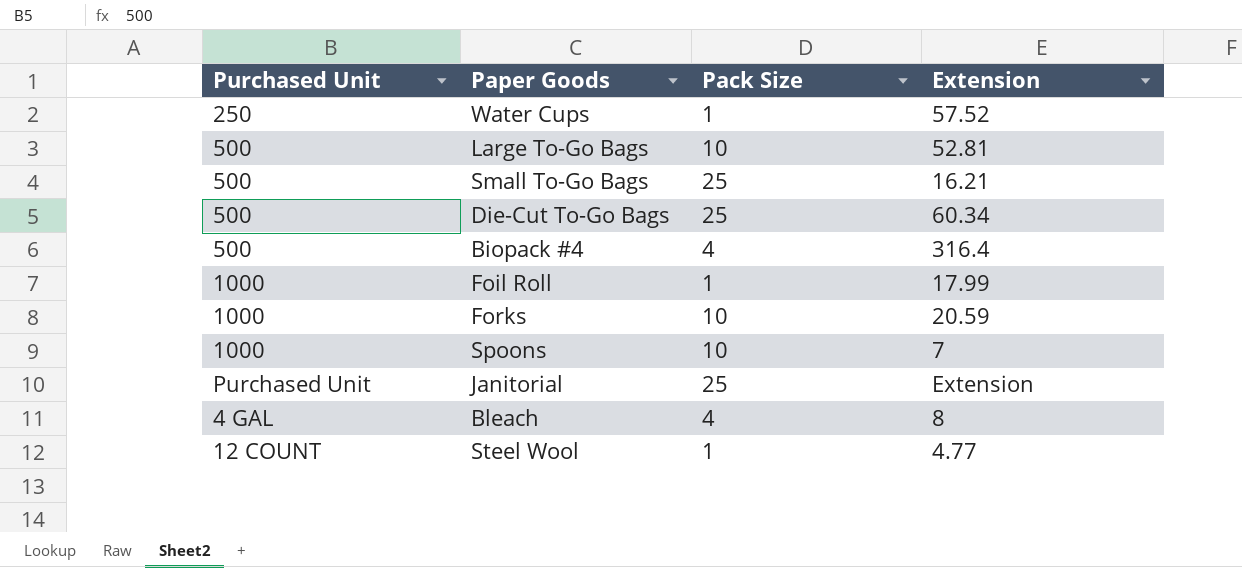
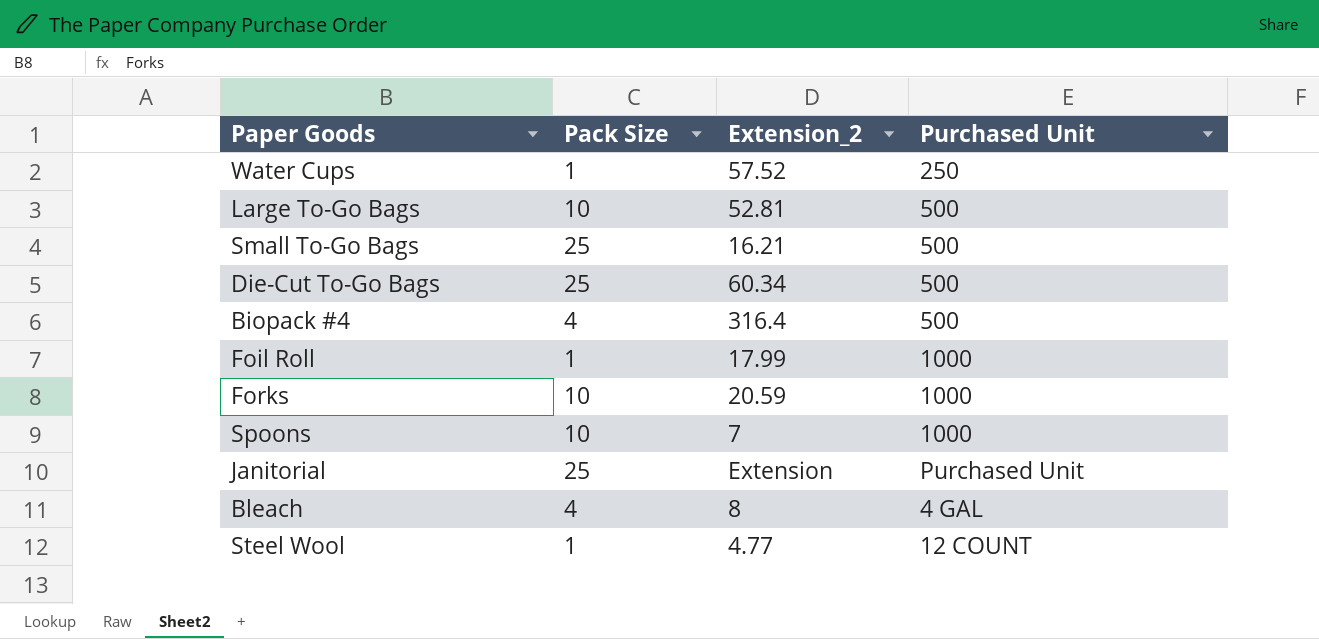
column name: Extension -> Extension_2
column Purchased Unit | position: 1 -> 4

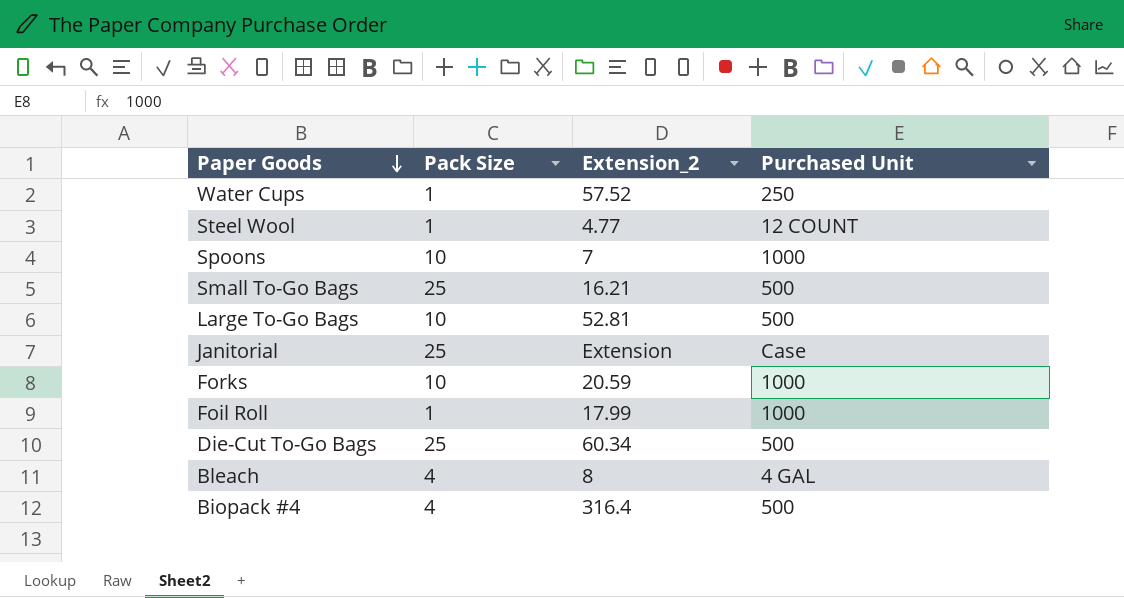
row order: none -> Paper Goods descending
Janitorial | Purchased Unit: Purchased Unit -> Case

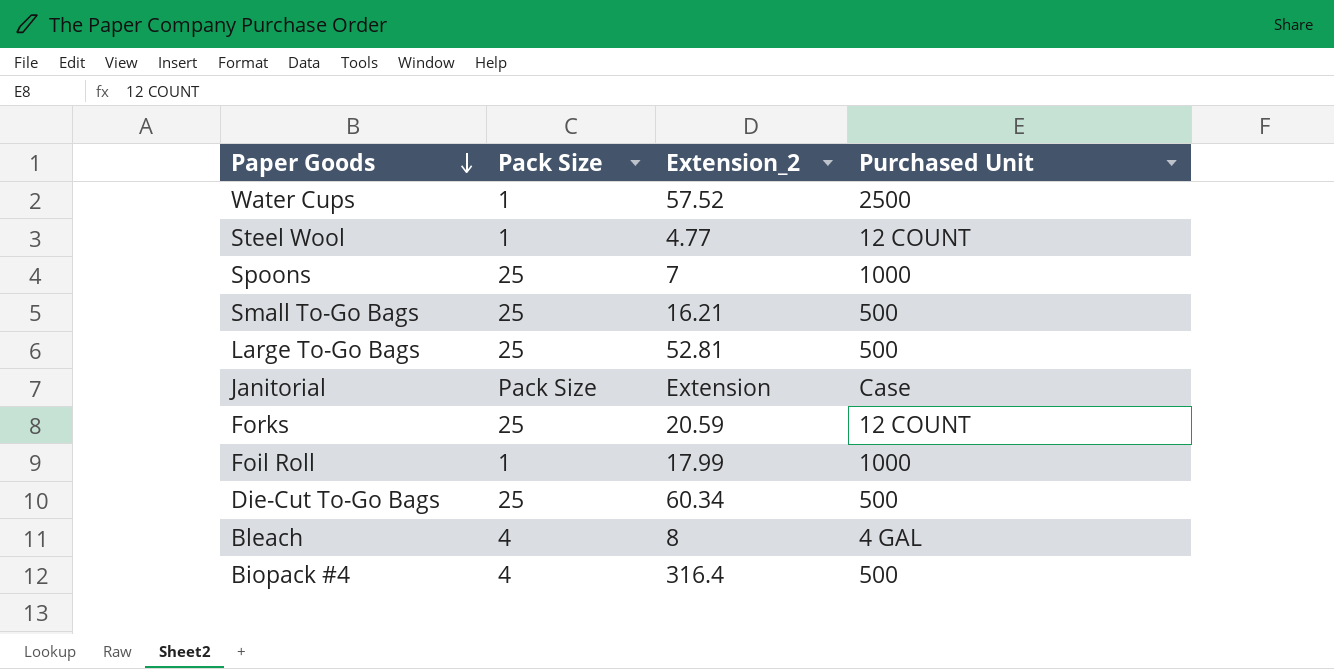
Water Cups | Purchased Unit: 250 -> 2500
Spoons | Pack Size: 10 -> 25
Large To-Go Bags | Pack Size: 10 -> 25
Janitorial | Pack Size: 25 -> Pack Size
Forks | Pack Size: 10 -> 25
Forks | Purchased Unit: 1000 -> 12 COUNT

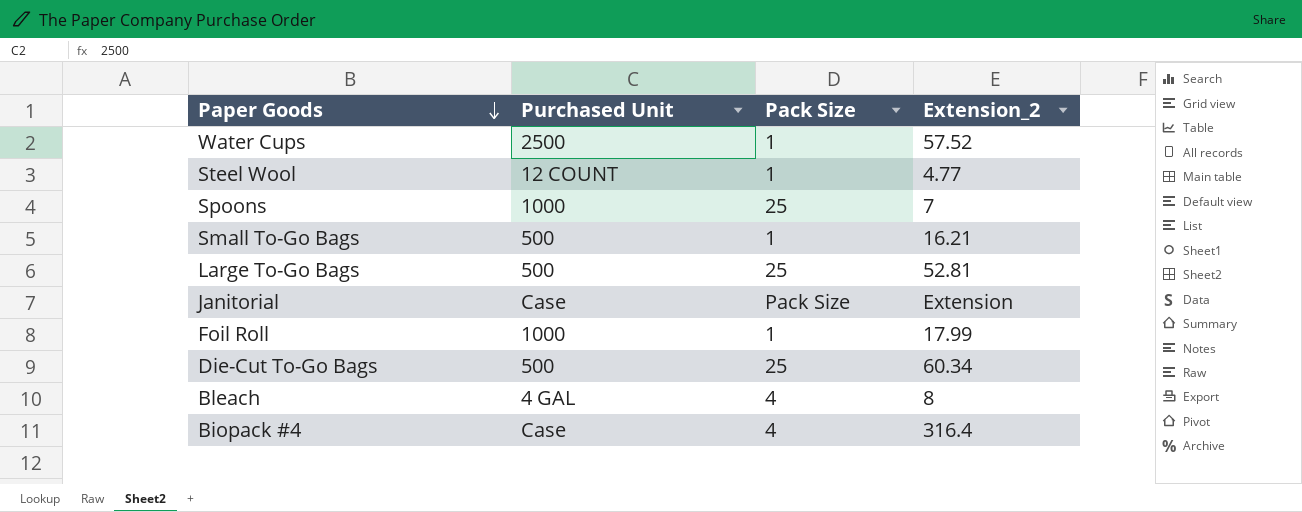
column Purchased Unit | position: 4 -> 2
row Forks: 25 | 20.59 | 12 COUNT -> none
Small To-Go Bags | Pack Size: 25 -> 1
Biopack #4 | Purchased Unit: 500 -> Case

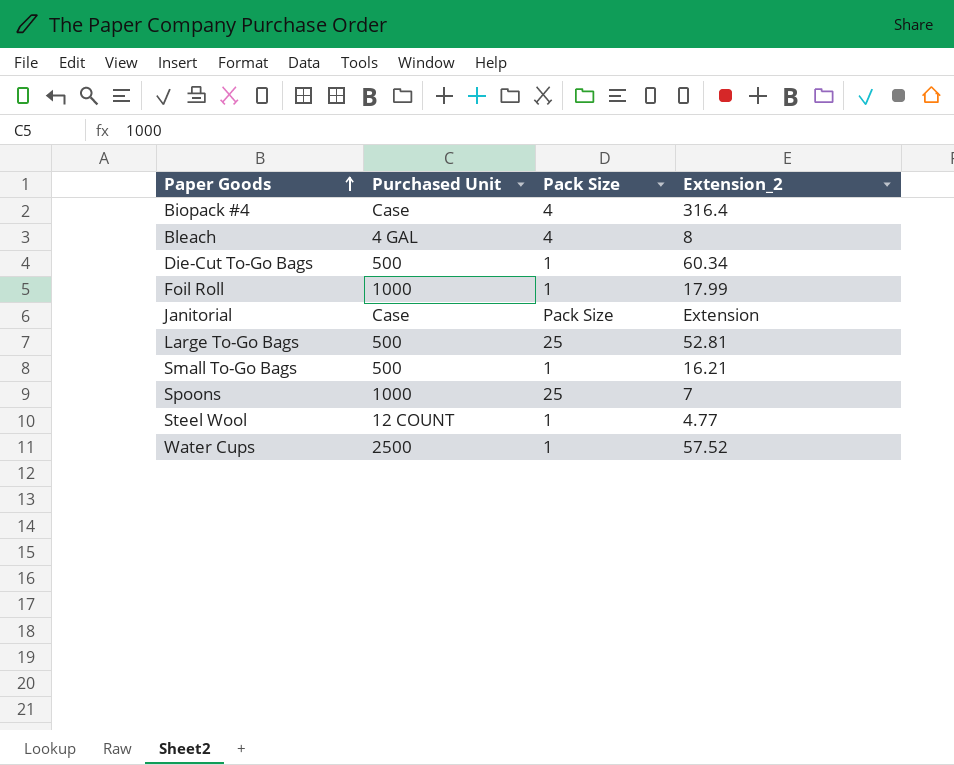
row order: Paper Goods descending -> Paper Goods ascending
Die-Cut To-Go Bags | Pack Size: 25 -> 1

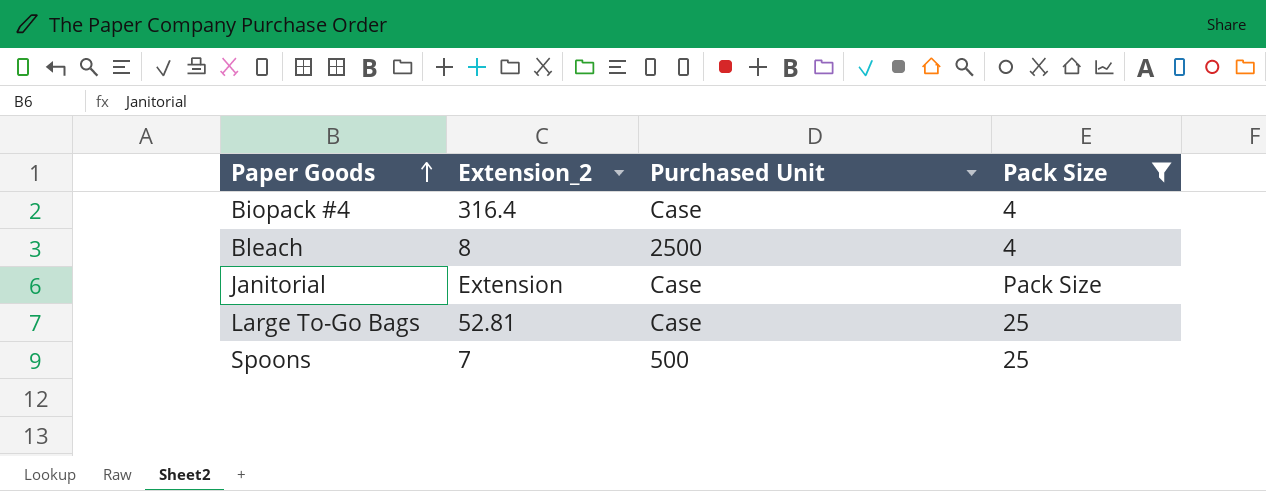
filter: none -> Pack Size != 1
column Extension_2 | position: 4 -> 2
Bleach | Purchased Unit: 4 GAL -> 2500
Large To-Go Bags | Purchased Unit: 500 -> Case
Spoons | Purchased Unit: 1000 -> 500

